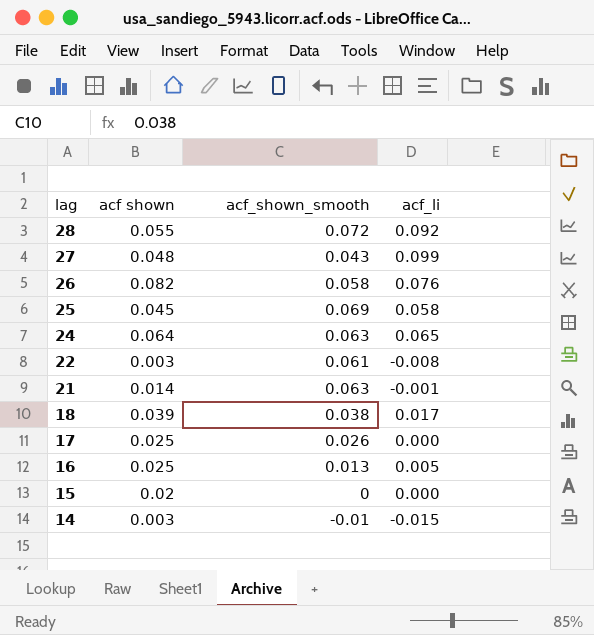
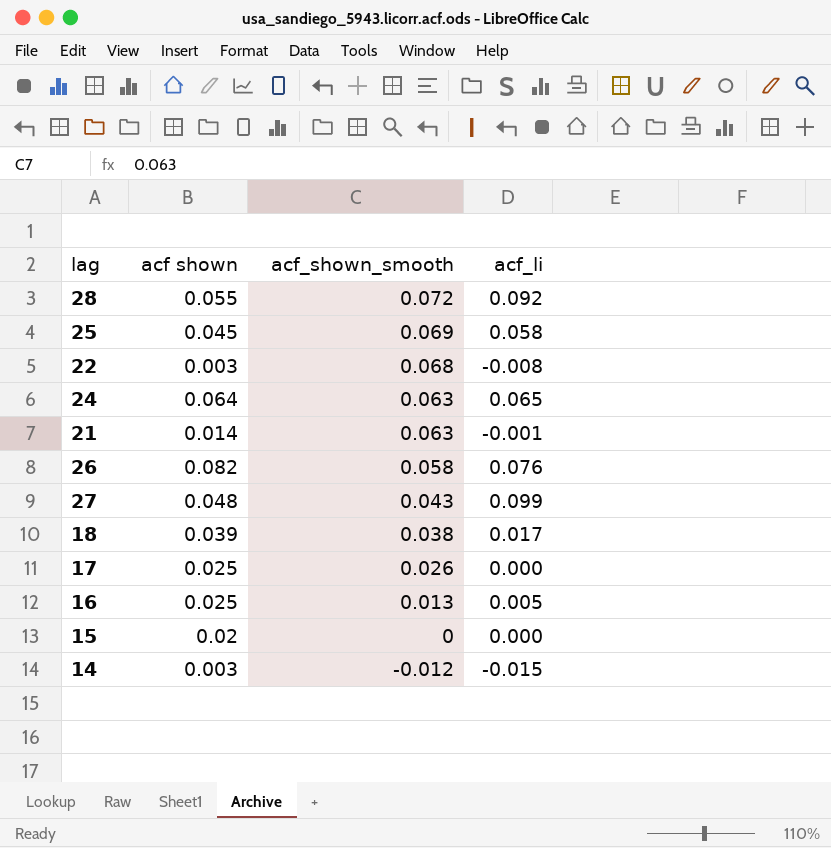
row order: lag descending -> acf_shown_smooth descending
22 | acf_shown_smooth: 0.061 -> 0.068
14 | acf_shown_smooth: -0.01 -> -0.012

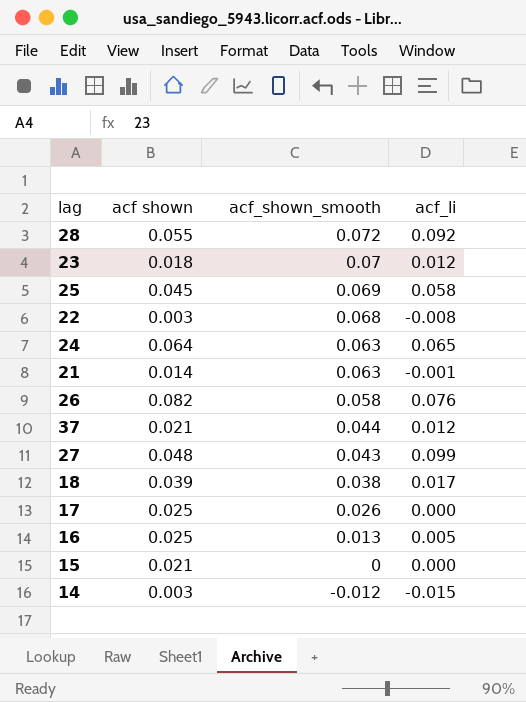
row 23: none -> 0.018 | 0.07 | 0.012
row 37: none -> 0.021 | 0.044 | 0.012
15 | acf shown: 0.02 -> 0.021

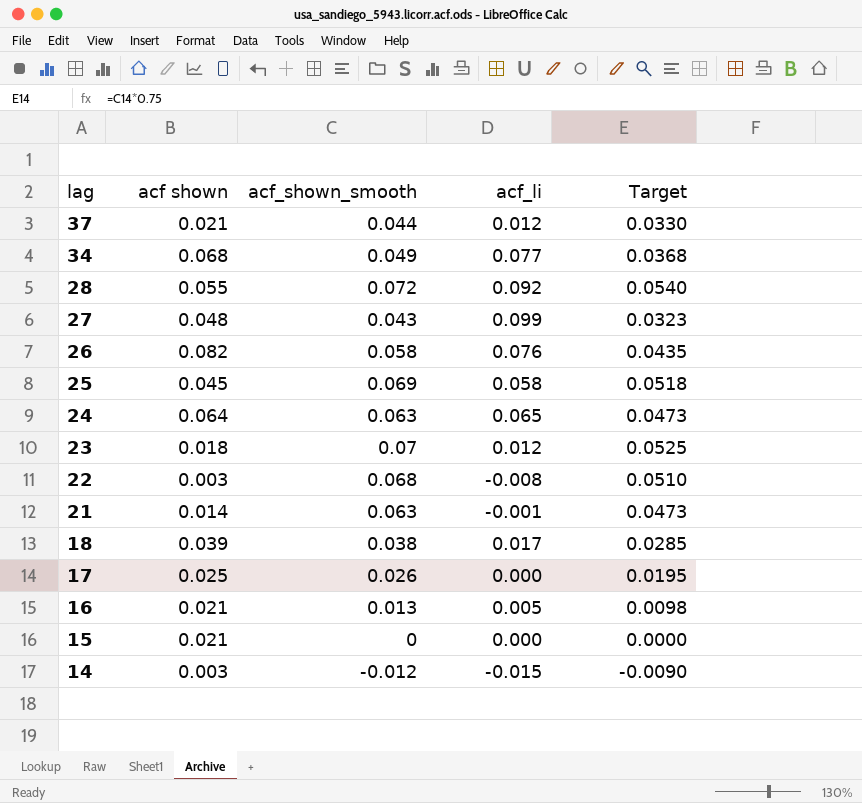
row order: acf_shown_smooth descending -> lag descending
column Target | formula: none -> [acf_shown_smooth] * 0.75
row 34: none -> 0.068 | 0.049 | 0.077 | 0.0368
16 | acf shown: 0.025 -> 0.021

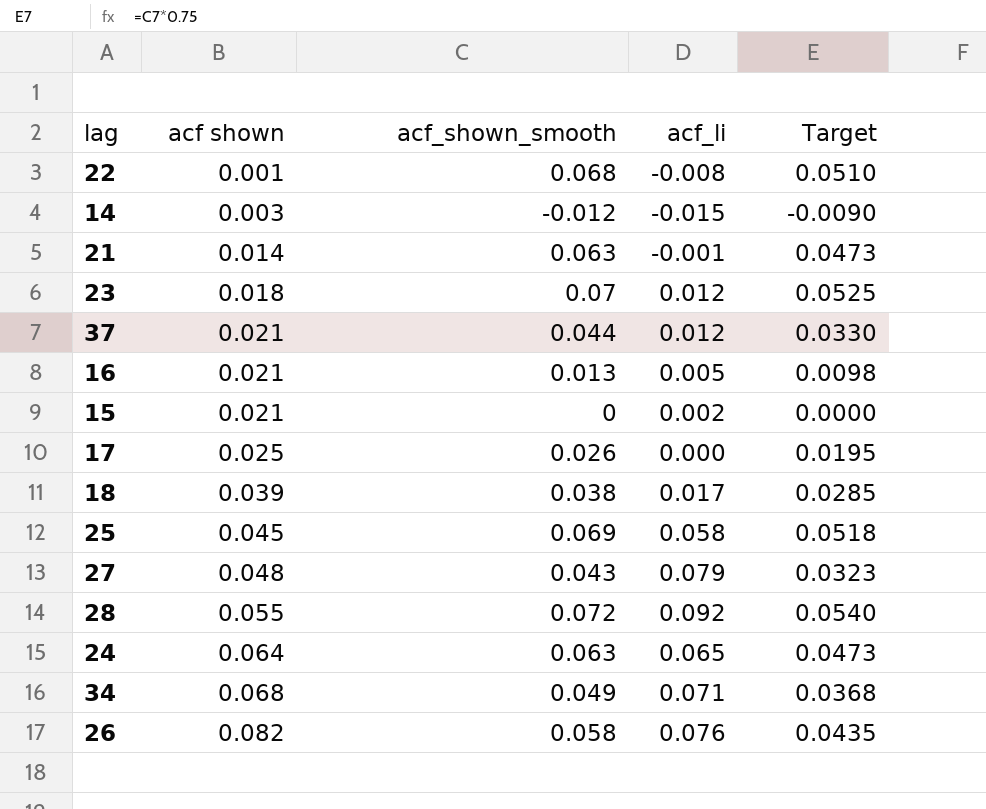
row order: lag descending -> acf shown ascending
22 | acf shown: 0.003 -> 0.001
15 | acf_li: 0.000 -> 0.002
27 | acf_li: 0.099 -> 0.079
34 | acf_li: 0.077 -> 0.071

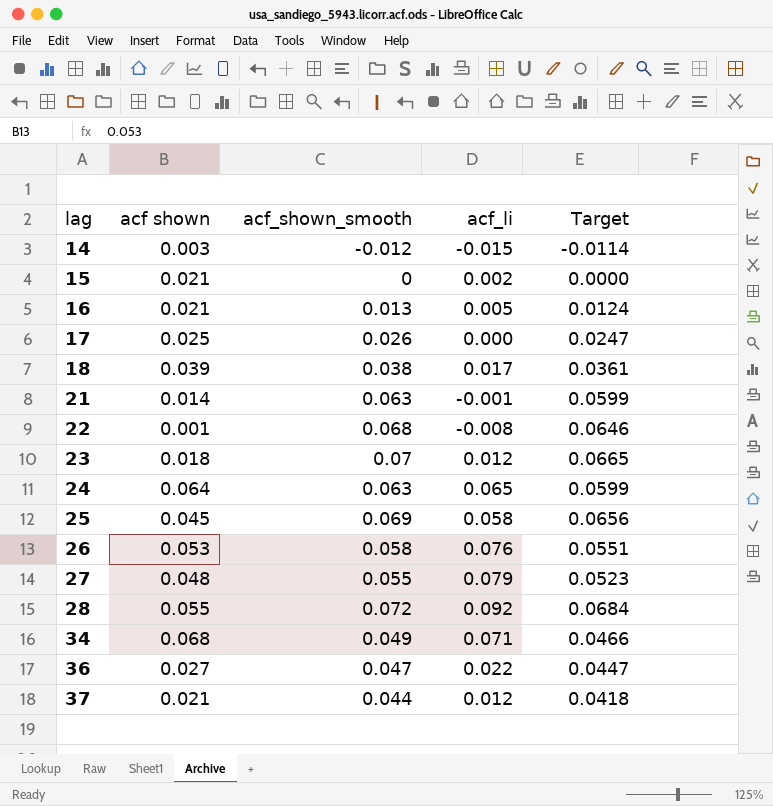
row order: acf shown ascending -> lag ascending
column Target | formula: [acf_shown_smooth] * 0.75 -> [acf_shown_smooth] * 0.95
26 | acf shown: 0.082 -> 0.053
27 | acf_shown_smooth: 0.043 -> 0.055
row 36: none -> 0.027 | 0.047 | 0.022 | 0.0447

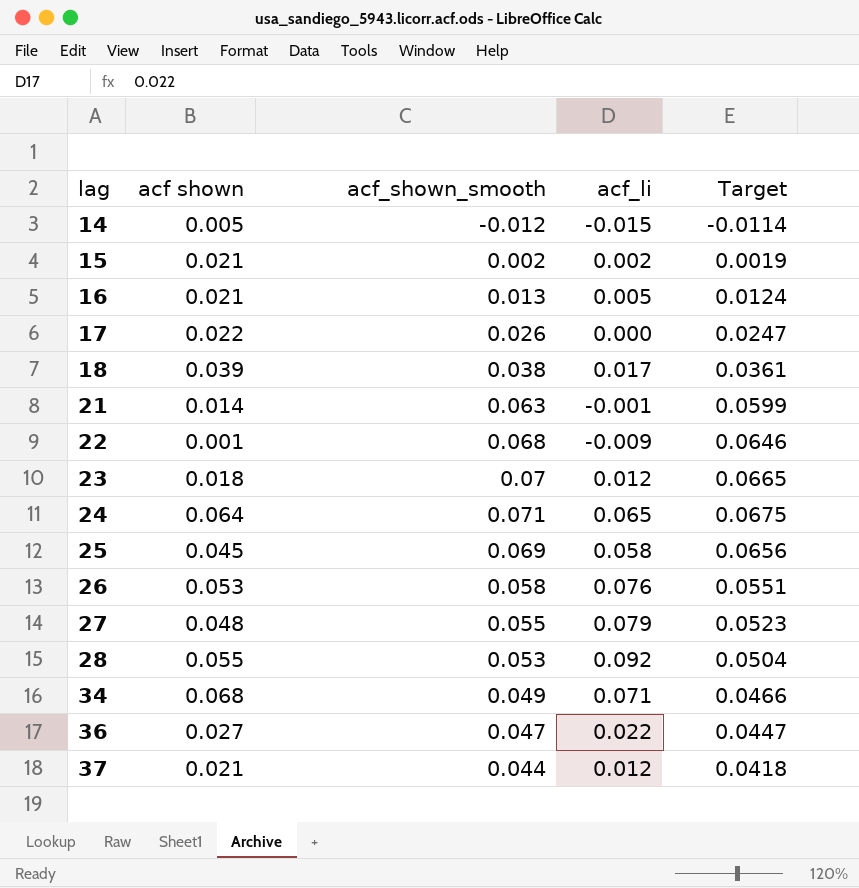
14 | acf shown: 0.003 -> 0.005
15 | acf_shown_smooth: 0 -> 0.002
15 | Target: 0.0000 -> 0.0019
17 | acf shown: 0.025 -> 0.022
22 | acf_li: -0.008 -> -0.009
24 | acf_shown_smooth: 0.063 -> 0.071
24 | Target: 0.0599 -> 0.0675
28 | acf_shown_smooth: 0.072 -> 0.053
28 | Target: 0.0684 -> 0.0504

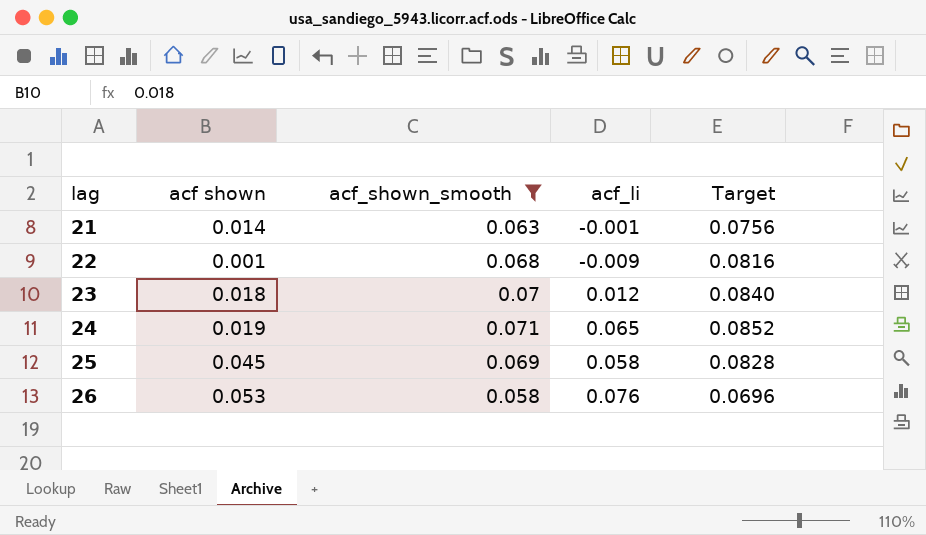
filter: none -> acf_shown_smooth >= 0.058
column Target | formula: [acf_shown_smooth] * 0.95 -> [acf_shown_smooth] * 1.2
24 | acf shown: 0.064 -> 0.019

